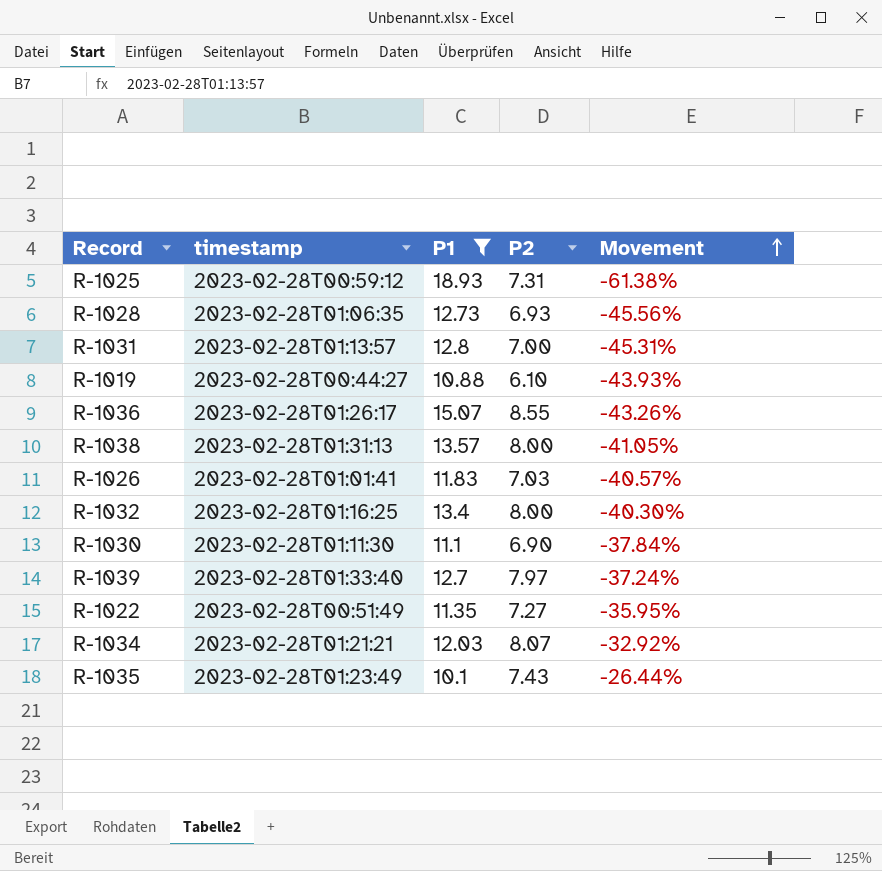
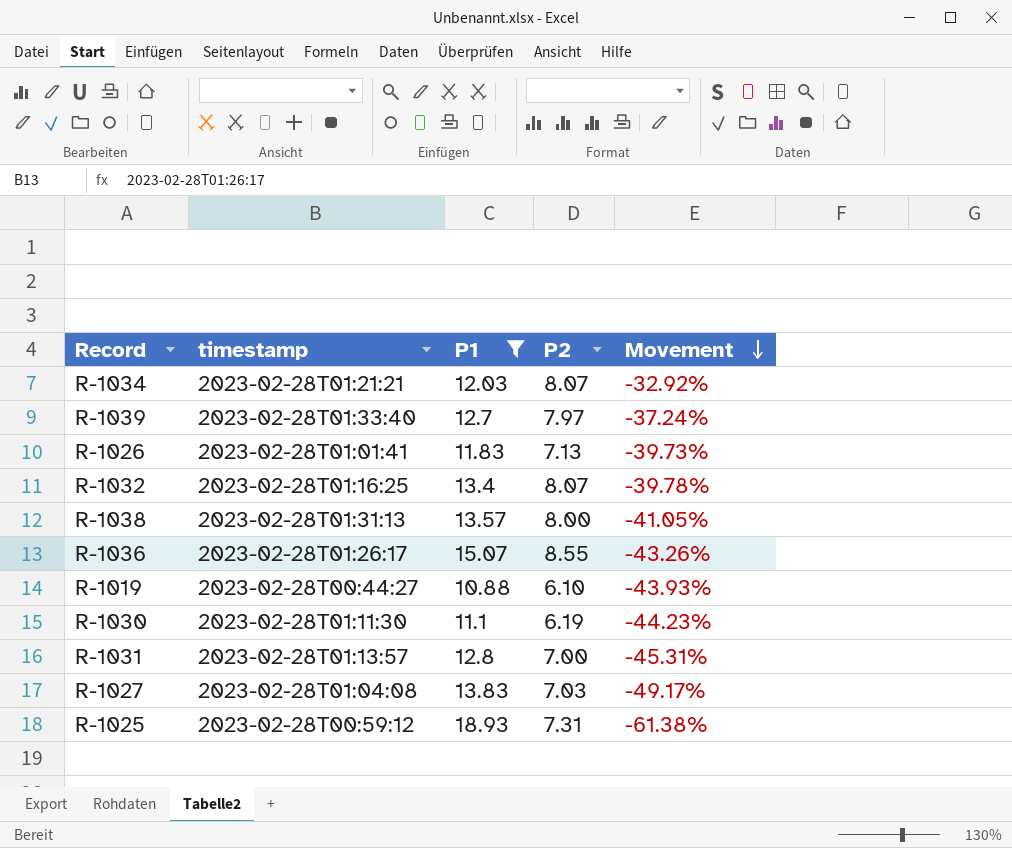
row order: Movement ascending -> Movement descending
row R-1028: 2023-02-28T01:06:35 | 12.73 | 6.93 | -45.56% -> none
row R-1022: 2023-02-28T00:51:49 | 11.35 | 7.27 | -35.95% -> none
row R-1035: 2023-02-28T01:23:49 | 10.1 | 7.43 | -26.44% -> none
R-1026 | P2: 7.03 -> 7.13
R-1026 | Movement: -40.57% -> -39.73%
R-1032 | P2: 8.00 -> 8.07
R-1032 | Movement: -40.30% -> -39.78%
R-1030 | P2: 6.90 -> 6.19
R-1030 | Movement: -37.84% -> -44.23%
row R-1027: none -> 2023-02-28T01:04:08 | 13.83 | 7.03 | -49.17%

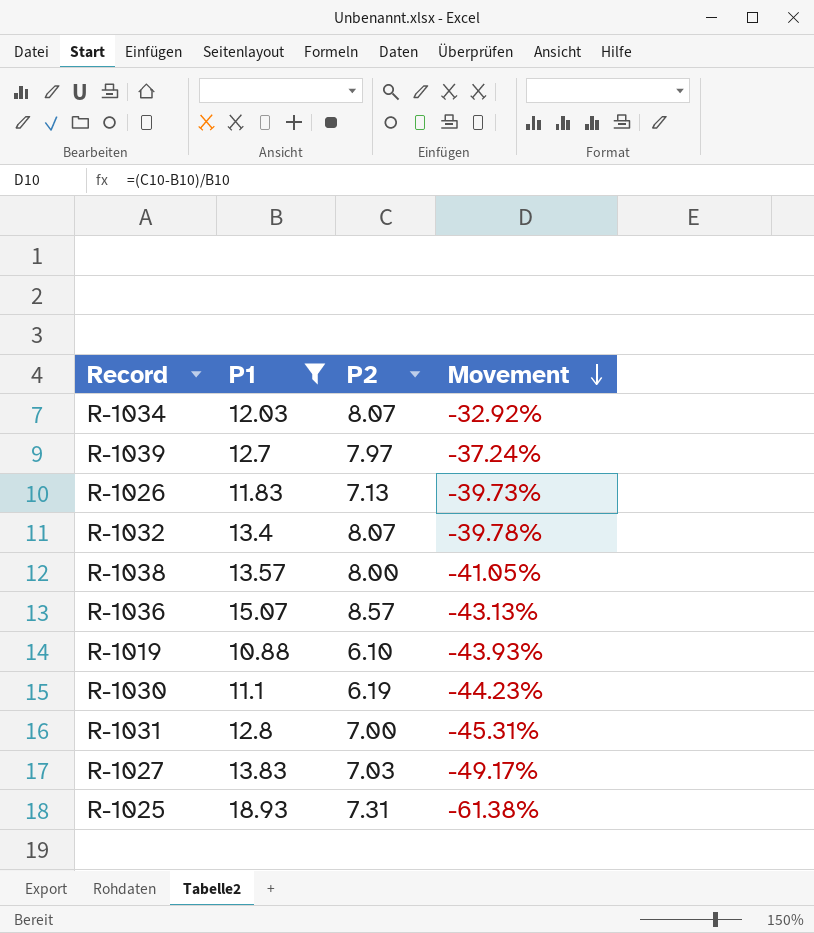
column timestamp | position: 2 -> none
R-1036 | P2: 8.55 -> 8.57
R-1036 | Movement: -43.26% -> -43.13%

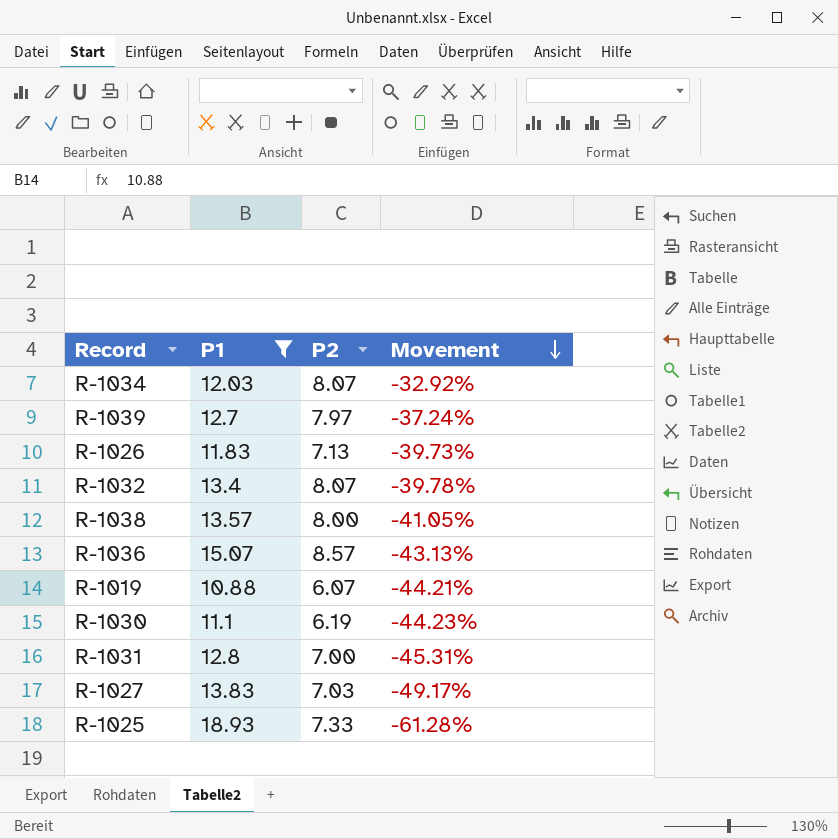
R-1019 | P2: 6.10 -> 6.07
R-1019 | Movement: -43.93% -> -44.21%
R-1025 | P2: 7.31 -> 7.33
R-1025 | Movement: -61.38% -> -61.28%

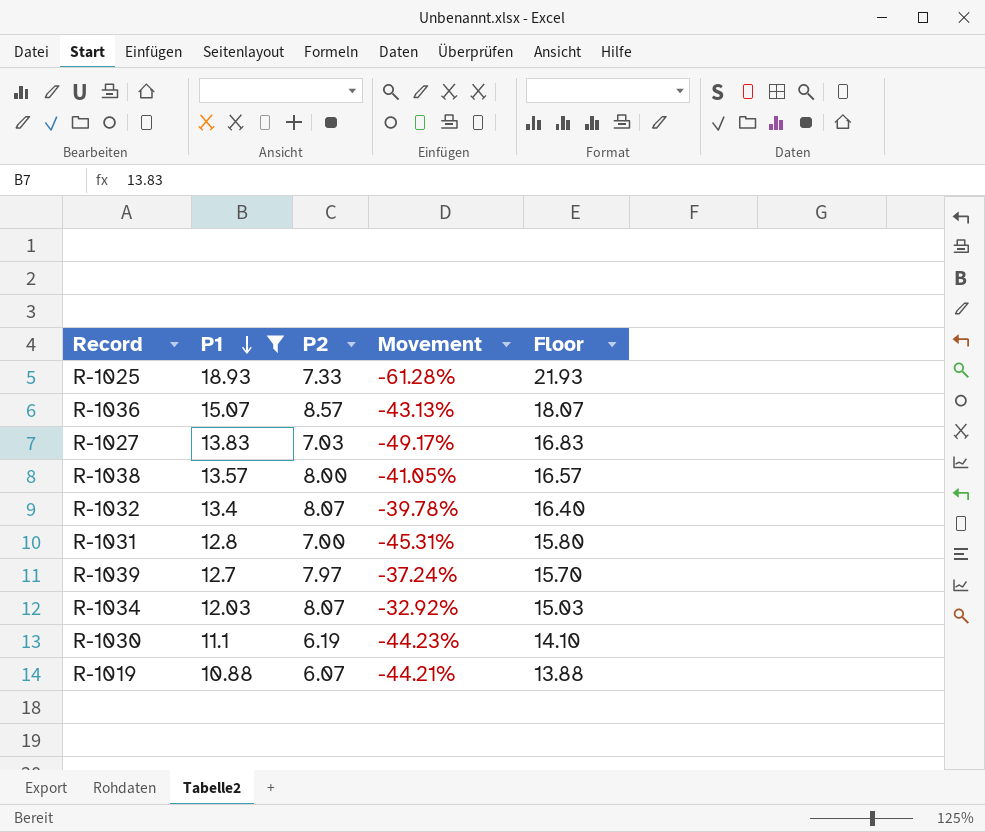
row order: Movement descending -> P1 descending
column Floor | formula: none -> [P1] + 3
row R-1026: 11.83 | 7.13 | -39.73% -> none

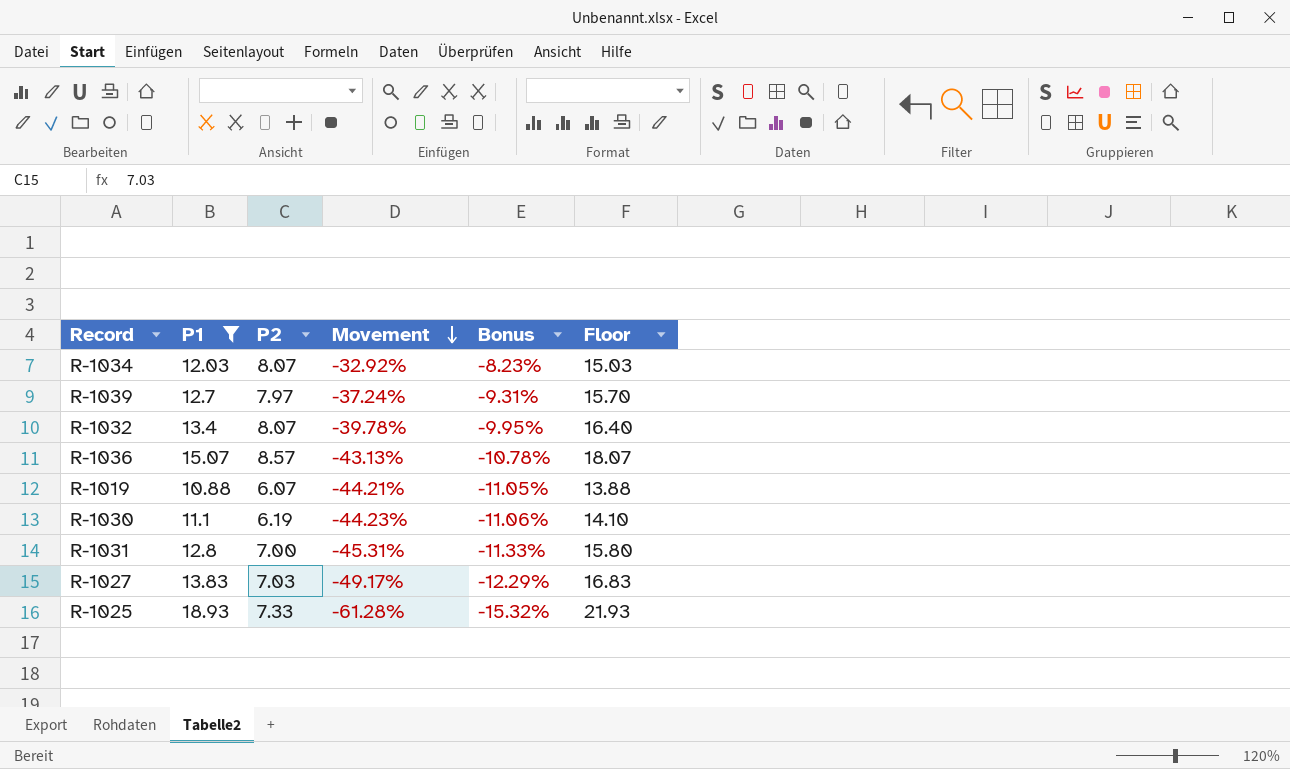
row order: P1 descending -> Movement descending
column Bonus | formula: none -> [Movement] * 0.25
row R-1038: 13.57 | 8.00 | -41.05% | 16.57 -> none

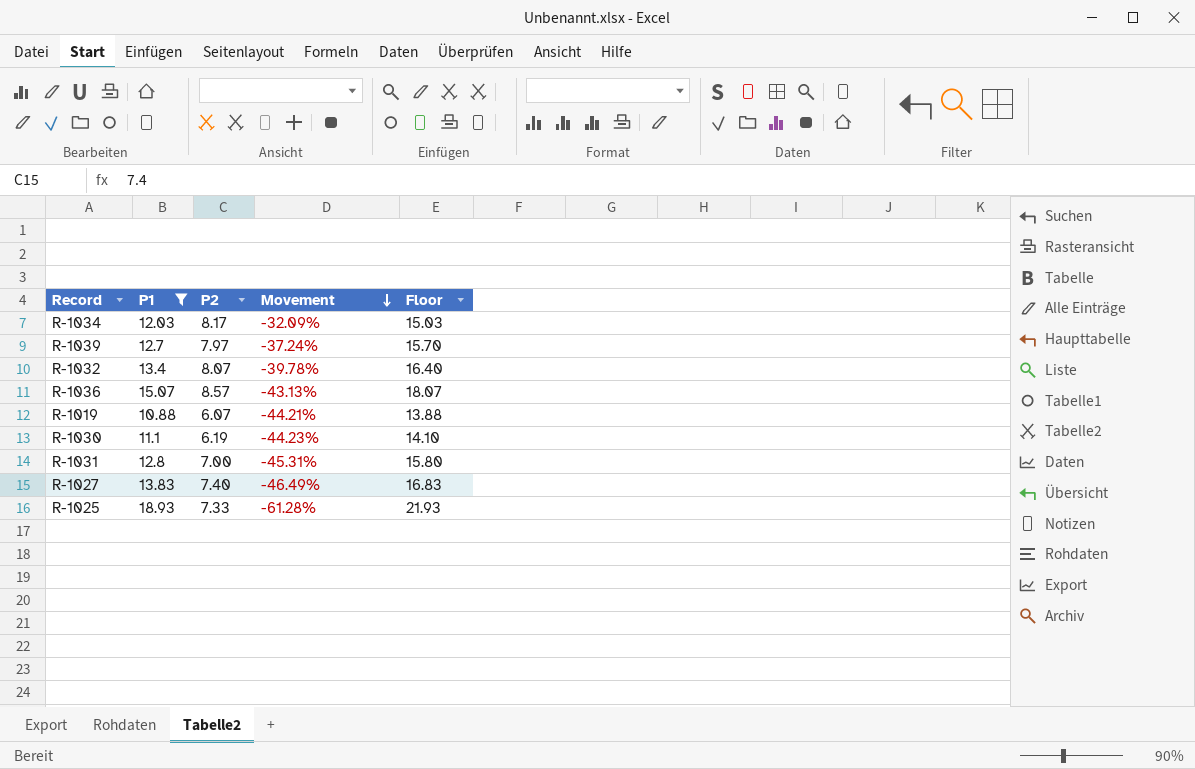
column Bonus | formula: [Movement] * 0.25 -> none
R-1034 | P2: 8.07 -> 8.17
R-1034 | Movement: -32.92% -> -32.09%
R-1027 | P2: 7.03 -> 7.40
R-1027 | Movement: -49.17% -> -46.49%

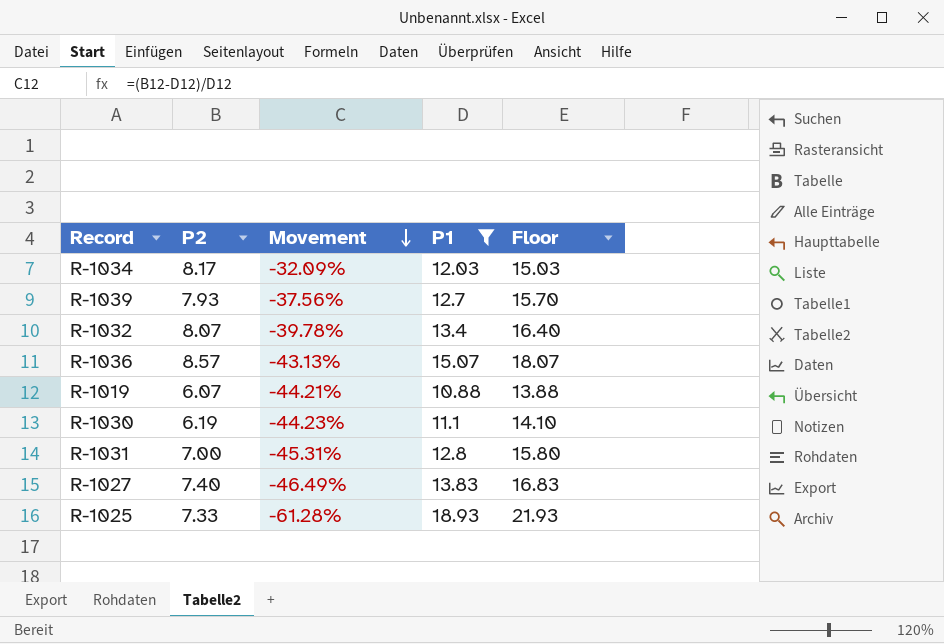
column P1 | position: 2 -> 4
R-1039 | P2: 7.97 -> 7.93
R-1039 | Movement: -37.24% -> -37.56%

